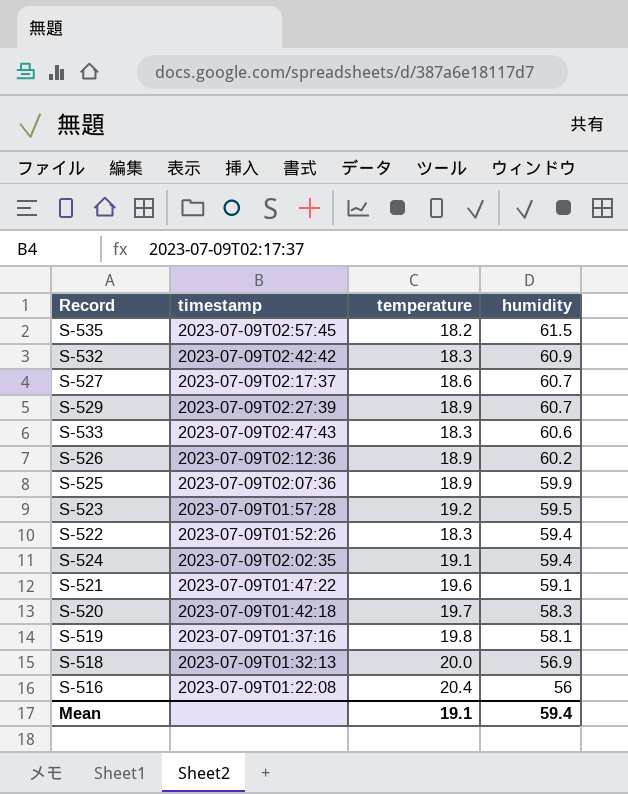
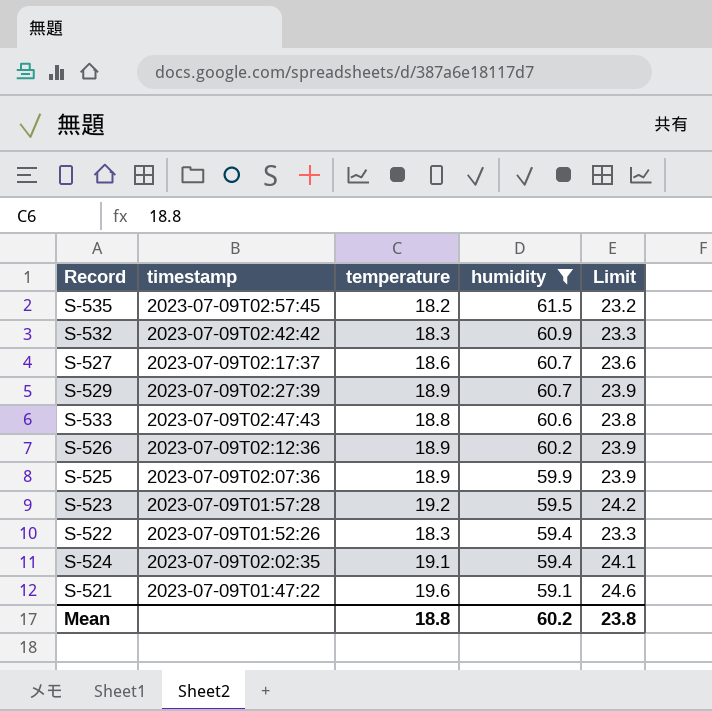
filter: none -> humidity >= 59.1
column Limit | formula: none -> [temperature] + 5
S-533 | temperature: 18.3 -> 18.8
Mean | temperature: 19.1 -> 18.8
Mean | humidity: 59.4 -> 60.2

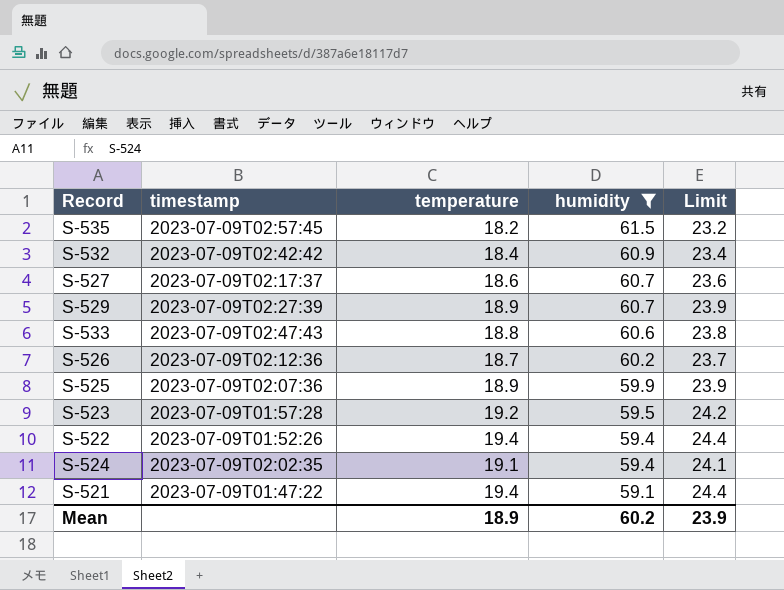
S-532 | temperature: 18.3 -> 18.4
S-532 | Limit: 23.3 -> 23.4
S-526 | temperature: 18.9 -> 18.7
S-526 | Limit: 23.9 -> 23.7
S-522 | temperature: 18.3 -> 19.4
S-522 | Limit: 23.3 -> 24.4
S-521 | temperature: 19.6 -> 19.4
S-521 | Limit: 24.6 -> 24.4
Mean | temperature: 18.8 -> 18.9
Mean | Limit: 23.8 -> 23.9

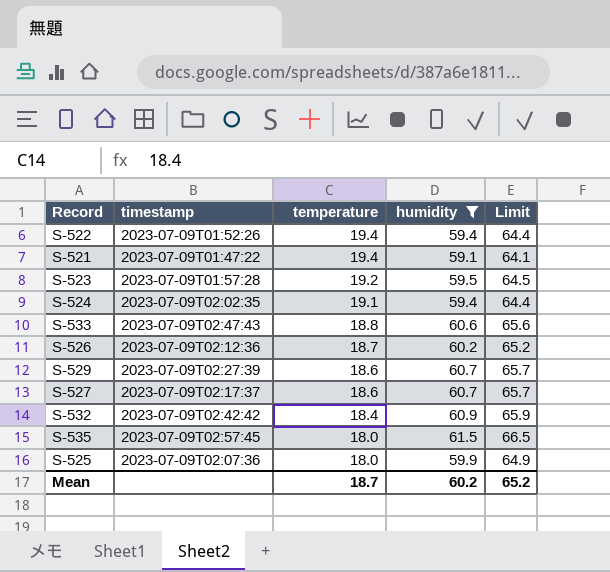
row order: humidity descending -> temperature descending
column Limit | formula: [temperature] + 5 -> [humidity] + 5
S-529 | temperature: 18.9 -> 18.6
S-535 | temperature: 18.2 -> 18.0
S-525 | temperature: 18.9 -> 18.0
Mean | temperature: 18.9 -> 18.7
Mean | Limit: 23.9 -> 65.2

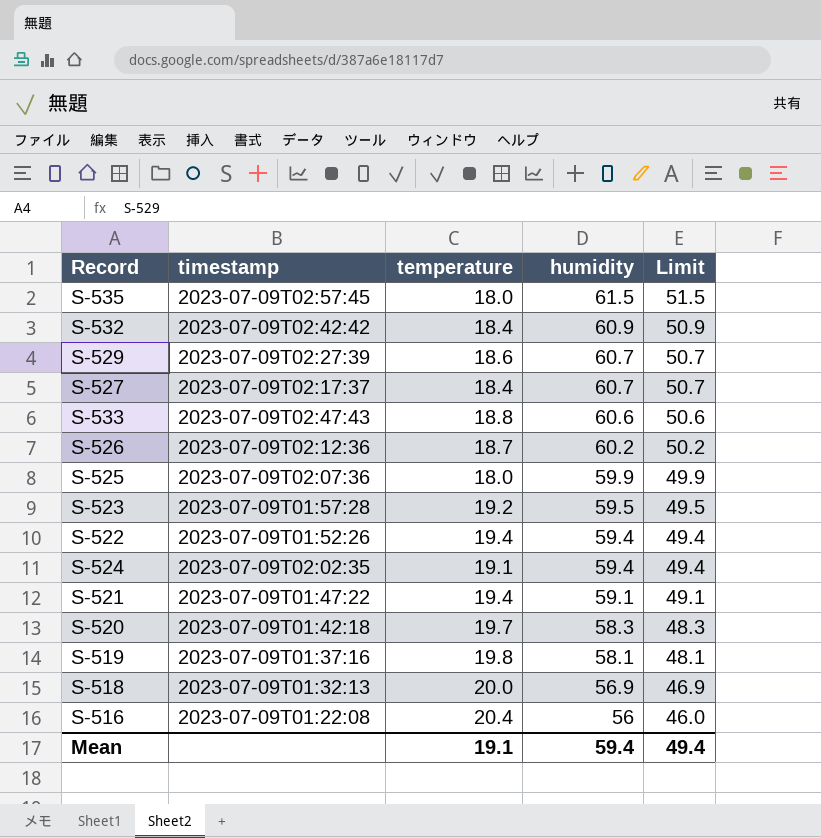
filter: humidity >= 59.1 -> none
row order: temperature descending -> humidity descending
column Limit | formula: [humidity] + 5 -> [humidity] - 10
S-527 | temperature: 18.6 -> 18.4
Mean | temperature: 18.7 -> 19.1
Mean | humidity: 60.2 -> 59.4
Mean | Limit: 65.2 -> 49.4

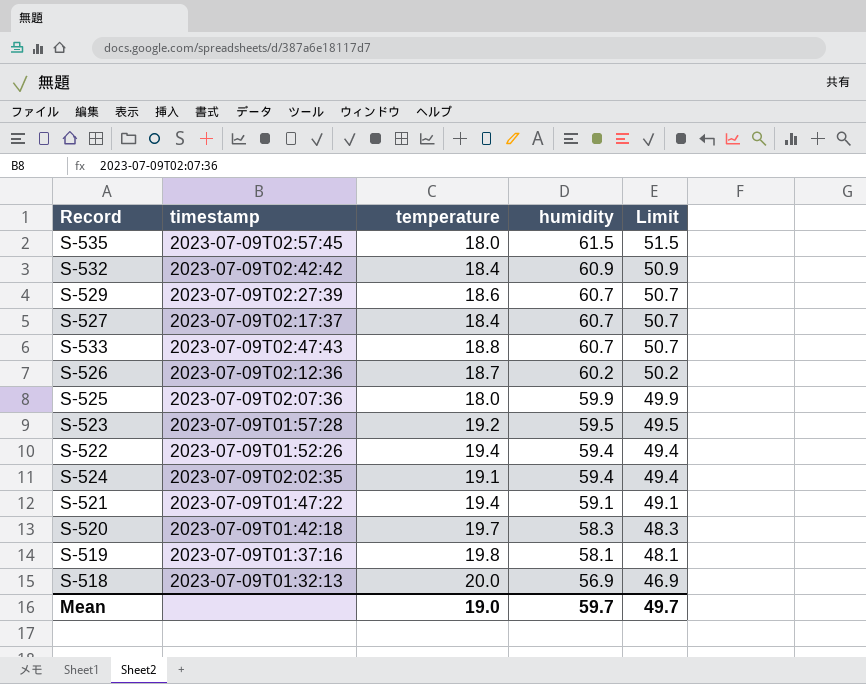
row S-516: 2023-07-09T01:22:08 | 20.4 | 56 | 46.0 -> none
S-533 | humidity: 60.6 -> 60.7
S-533 | Limit: 50.6 -> 50.7
Mean | temperature: 19.1 -> 19.0
Mean | humidity: 59.4 -> 59.7
Mean | Limit: 49.4 -> 49.7

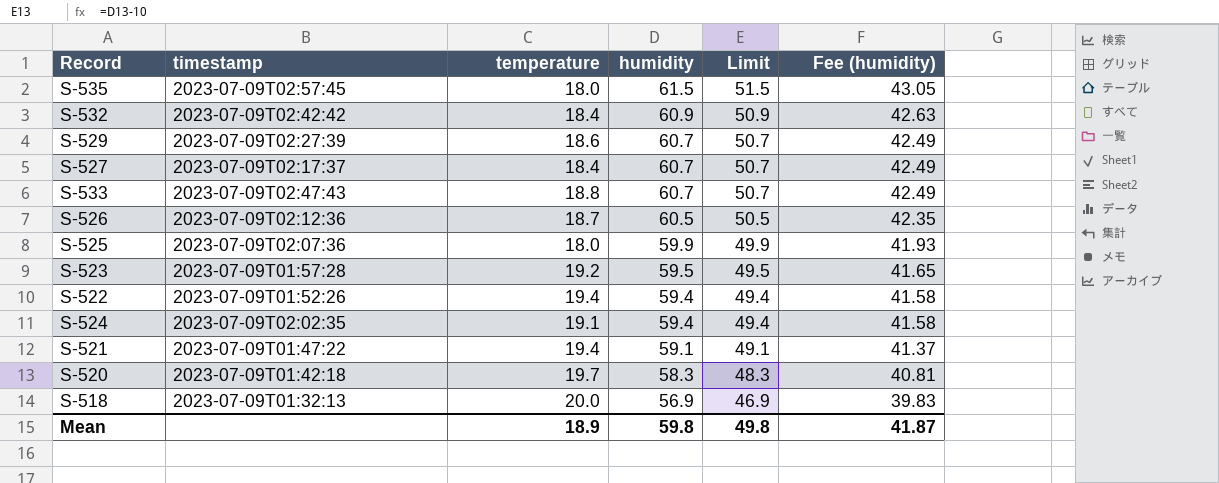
column Fee (humidity) | formula: none -> [humidity] * 0.7
row S-519: 2023-07-09T01:37:16 | 19.8 | 58.1 | 48.1 -> none
S-526 | humidity: 60.2 -> 60.5
S-526 | Limit: 50.2 -> 50.5
Mean | temperature: 19.0 -> 18.9
Mean | humidity: 59.7 -> 59.8
Mean | Limit: 49.7 -> 49.8

